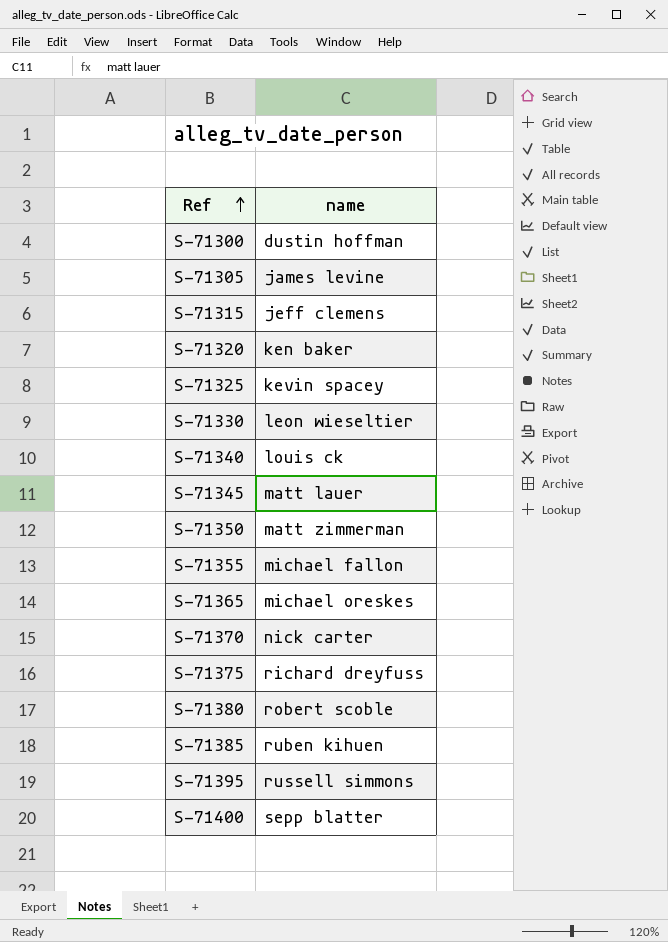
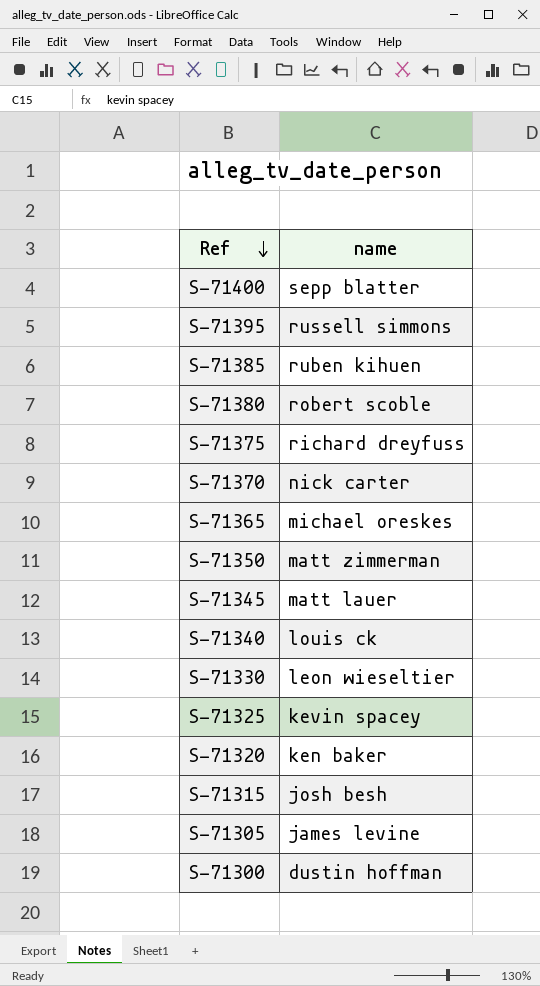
row order: Ref ascending -> Ref descending
row S-71355: michael fallon -> none
S-71315 | name: jeff clemens -> josh besh

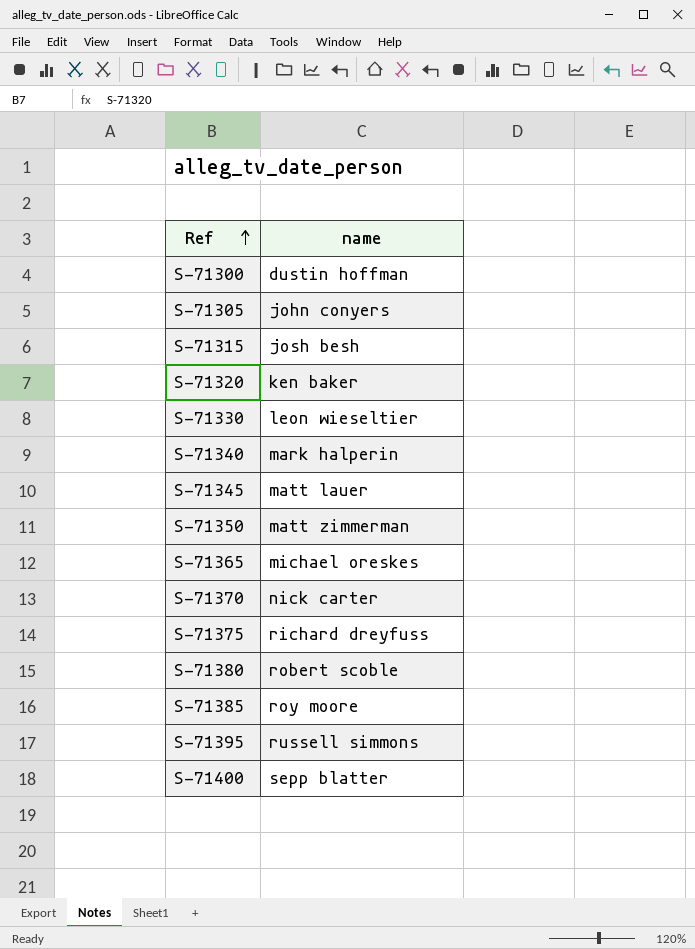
row order: Ref descending -> Ref ascending
row S-71325: kevin spacey -> none
S-71305 | name: james levine -> john conyers
S-71340 | name: louis ck -> mark halperin
S-71385 | name: ruben kihuen -> roy moore

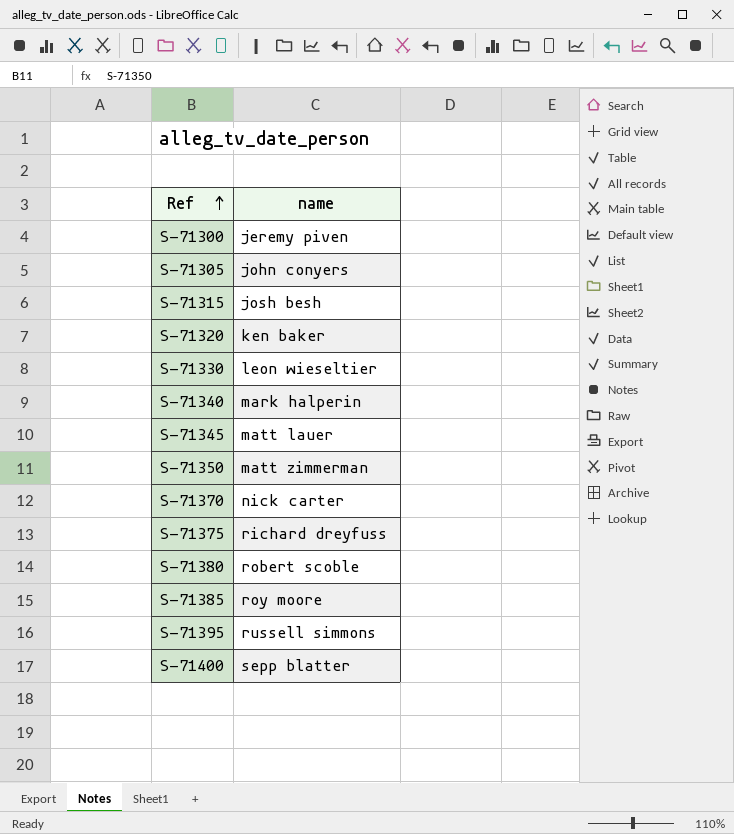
row S-71365: michael oreskes -> none
S-71300 | name: dustin hoffman -> jeremy piven

